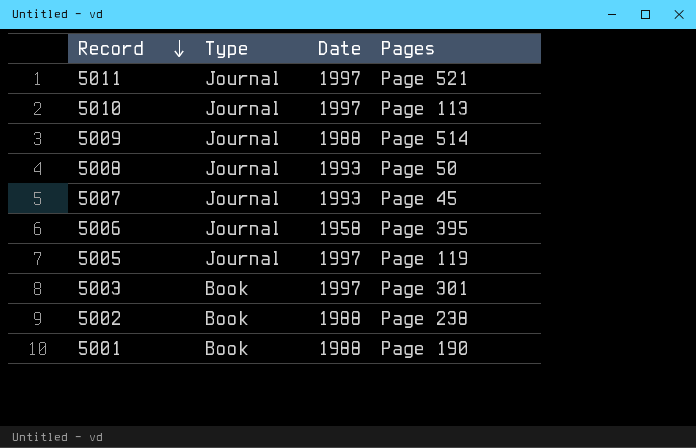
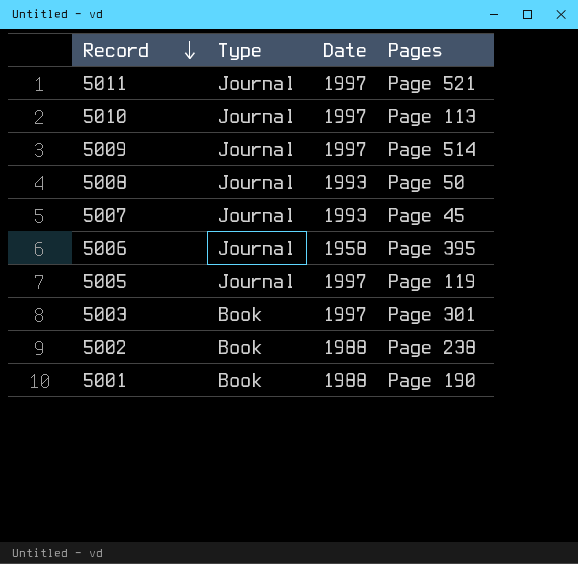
5009 | Date: 1988 -> 1997

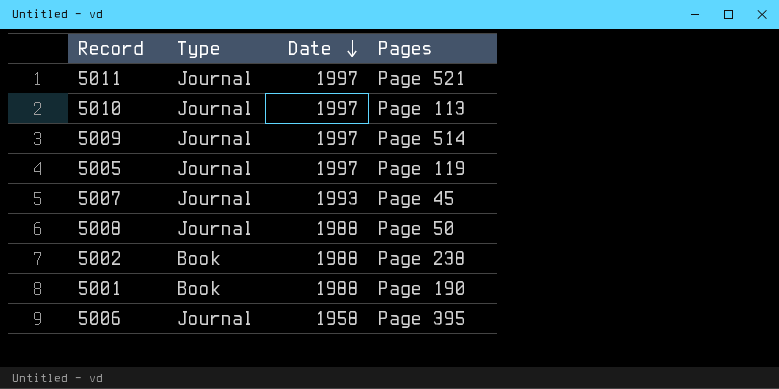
row order: Record descending -> Date descending
row 5003: Book | 1997 | Page 301 -> none
5008 | Date: 1993 -> 1988

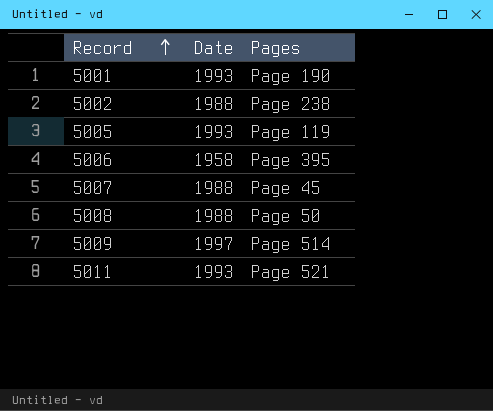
row order: Date descending -> Record ascending
column Type | position: 2 -> none
row 5010: Journal | 1997 | Page 113 -> none
5001 | Date: 1988 -> 1993
5005 | Date: 1997 -> 1993
5007 | Date: 1993 -> 1988
5011 | Date: 1997 -> 1993

